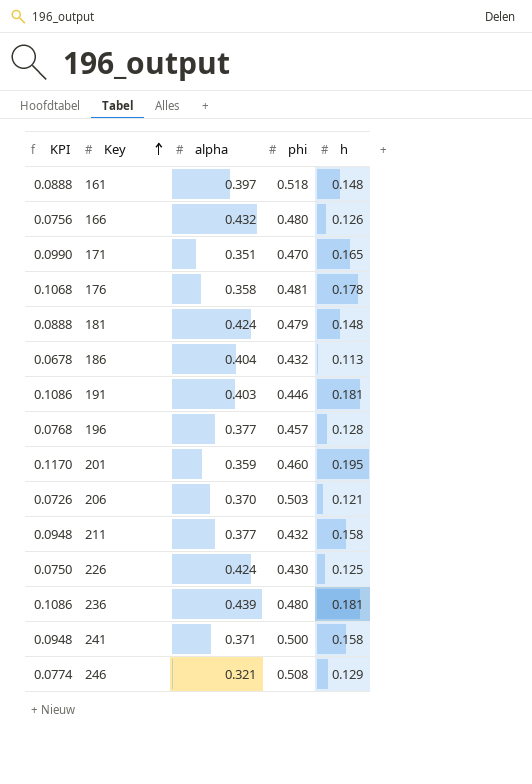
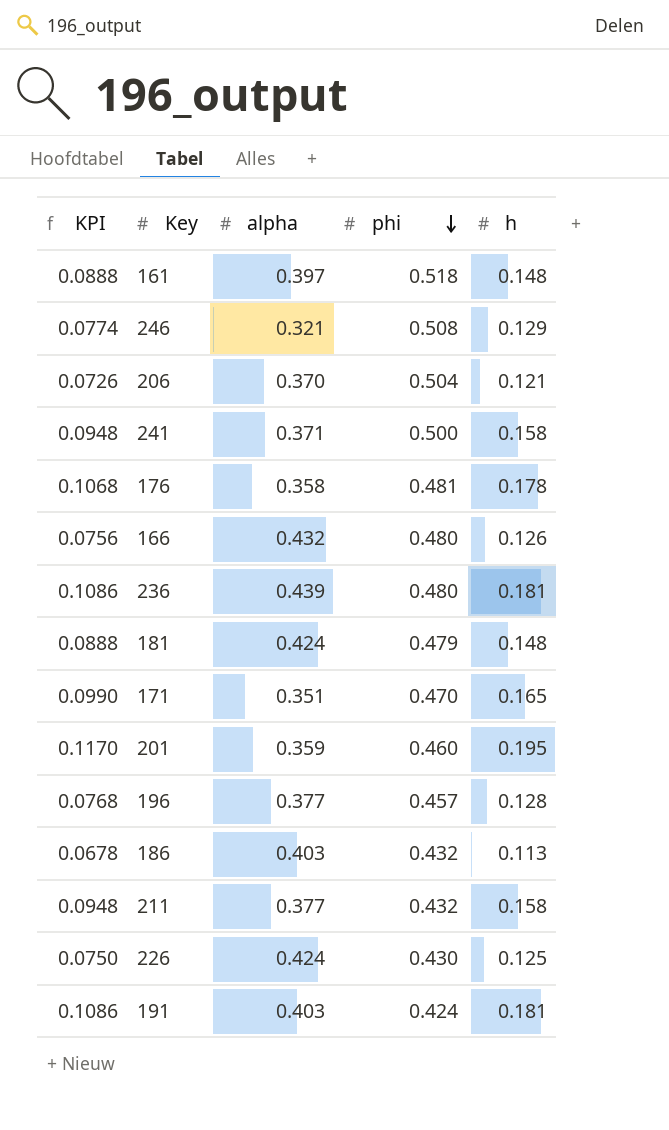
row order: Key ascending -> phi descending
206 | phi: 0.503 -> 0.504
186 | alpha: 0.404 -> 0.403
191 | phi: 0.446 -> 0.424

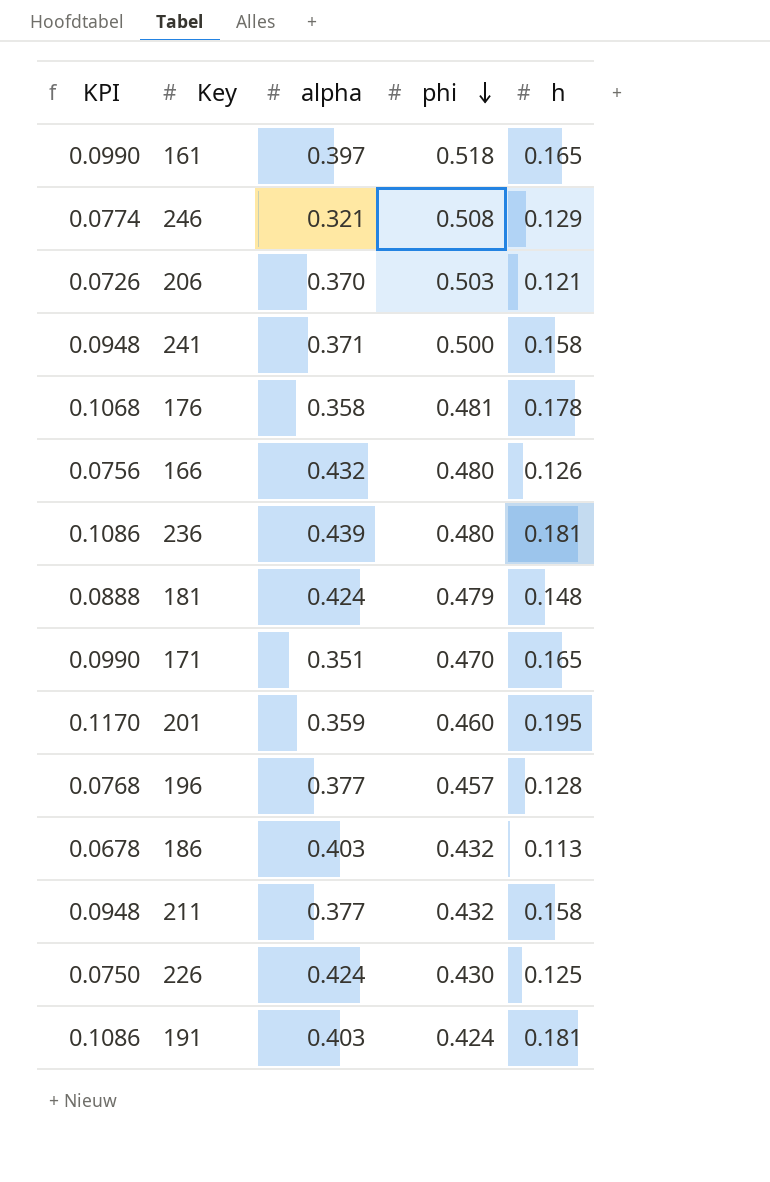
161 | KPI: 0.0888 -> 0.0990
161 | h: 0.148 -> 0.165
206 | phi: 0.504 -> 0.503

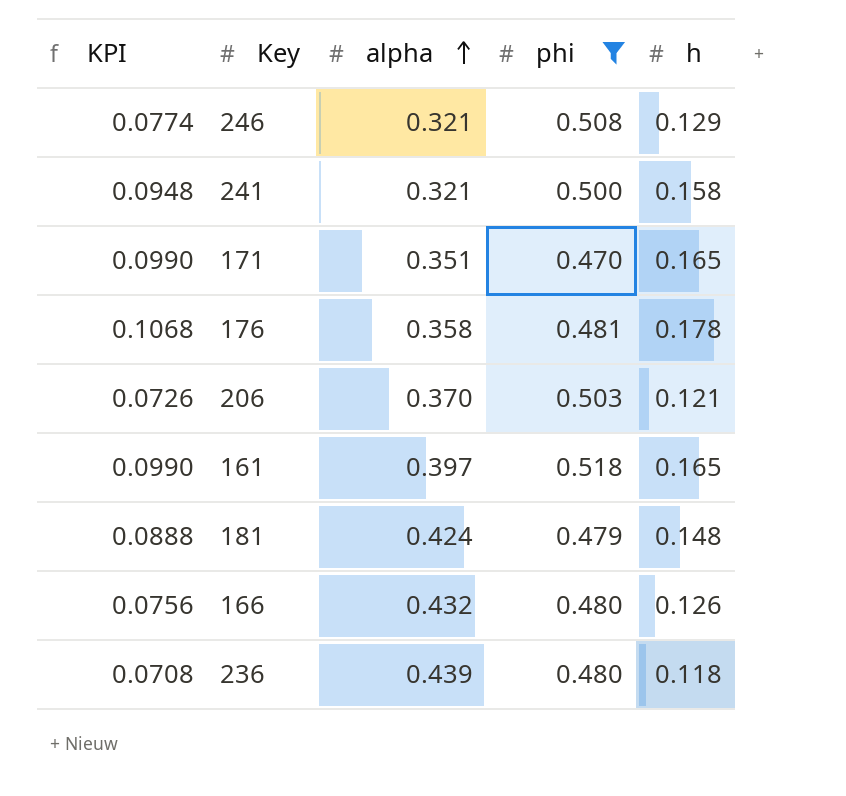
filter: none -> phi >= 0.470
row order: phi descending -> alpha ascending
241 | alpha: 0.371 -> 0.321
236 | KPI: 0.1086 -> 0.0708
236 | h: 0.181 -> 0.118

